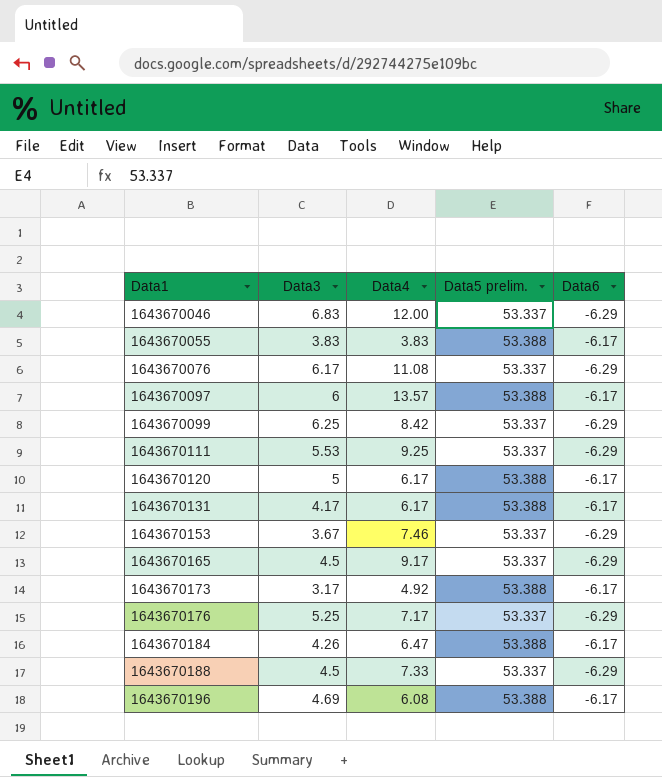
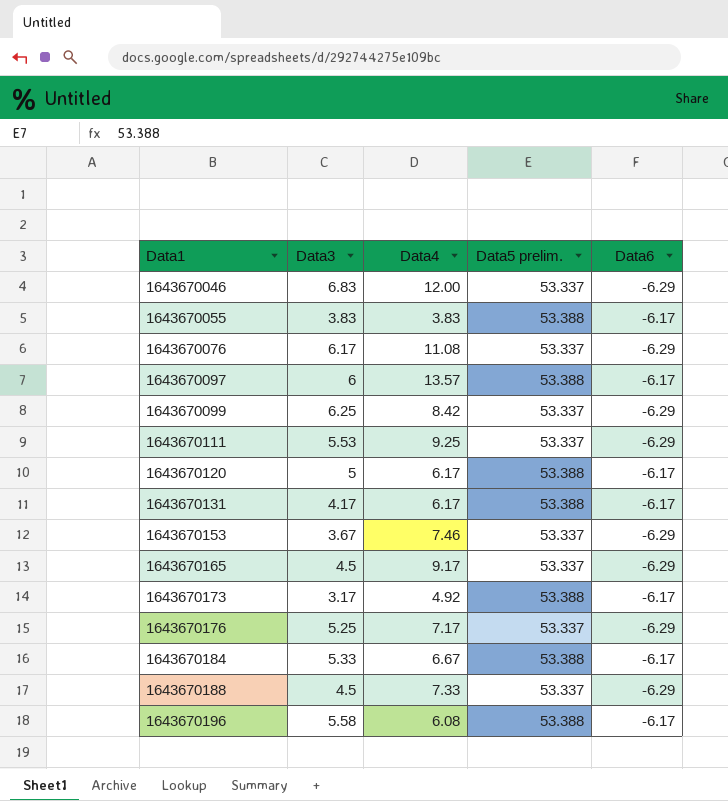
1643670184 | Data3: 4.26 -> 5.33
1643670184 | Data4: 6.47 -> 6.67
1643670196 | Data3: 4.69 -> 5.58

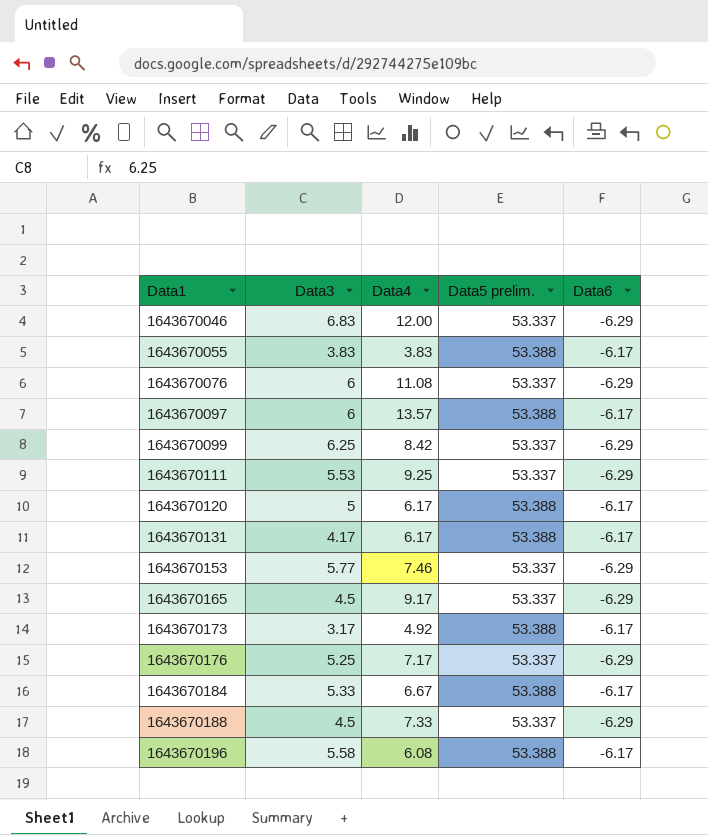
1643670076 | Data3: 6.17 -> 6
1643670153 | Data3: 3.67 -> 5.77

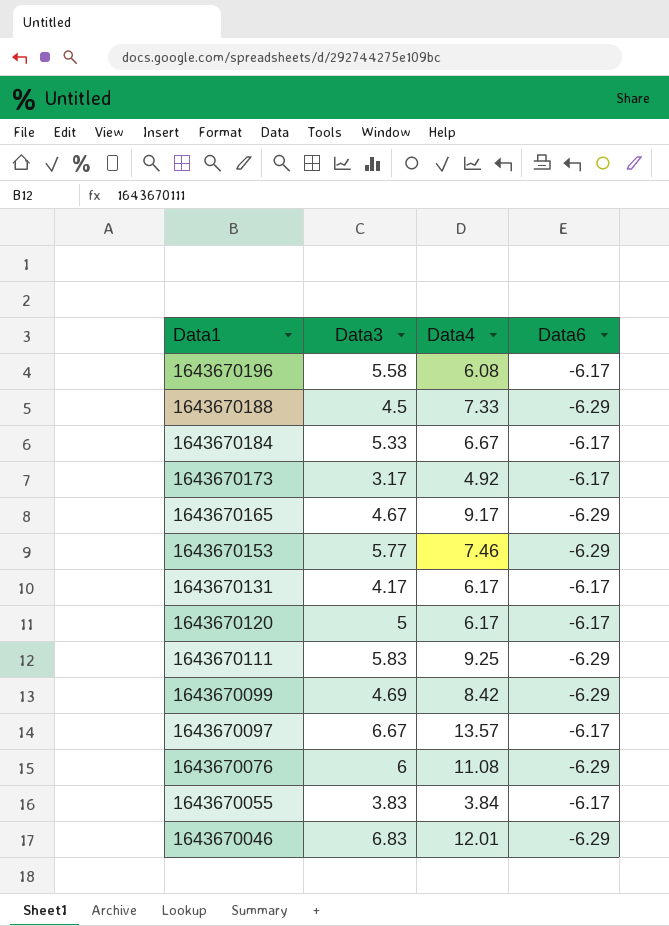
row order: Data1 ascending -> Data1 descending
column Data5 prelim. | position: 4 -> none
row 1643670176: 5.25 | 7.17 | 53.337 | -6.29 -> none
1643670165 | Data3: 4.5 -> 4.67
1643670111 | Data3: 5.53 -> 5.83
1643670099 | Data3: 6.25 -> 4.69
1643670097 | Data3: 6 -> 6.67
1643670055 | Data4: 3.83 -> 3.84
1643670046 | Data4: 12.00 -> 12.01

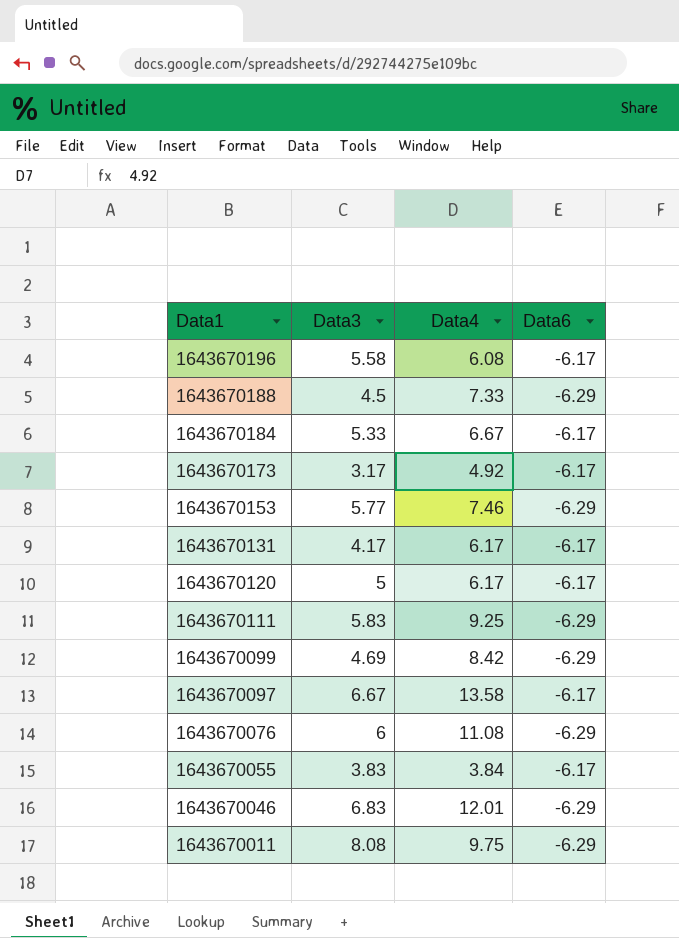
row 1643670165: 4.67 | 9.17 | -6.29 -> none
1643670097 | Data4: 13.57 -> 13.58
row 1643670011: none -> 8.08 | 9.75 | -6.29

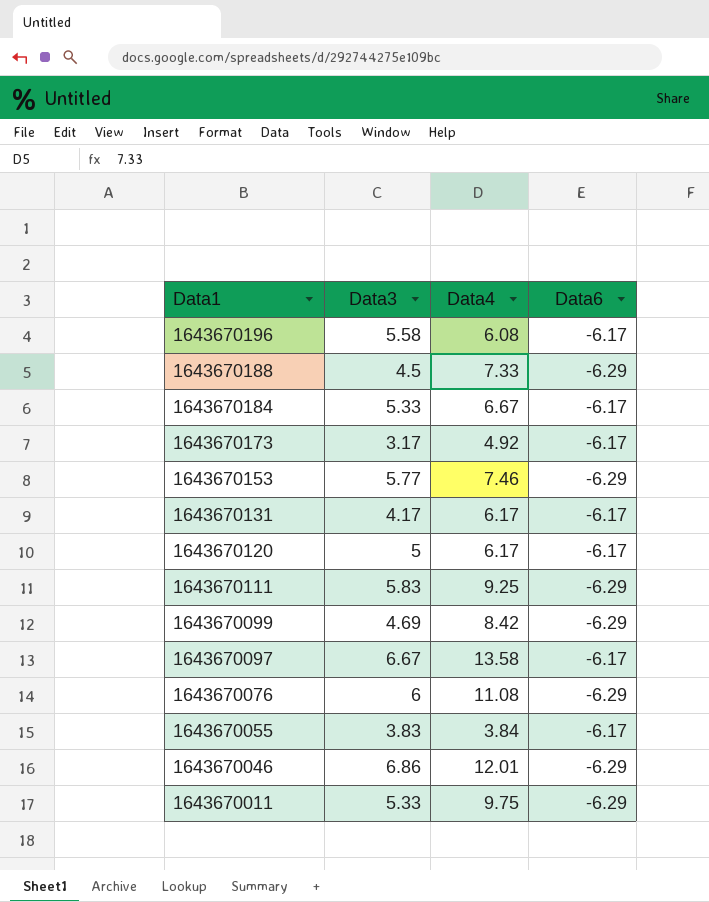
1643670046 | Data3: 6.83 -> 6.86
1643670011 | Data3: 8.08 -> 5.33

